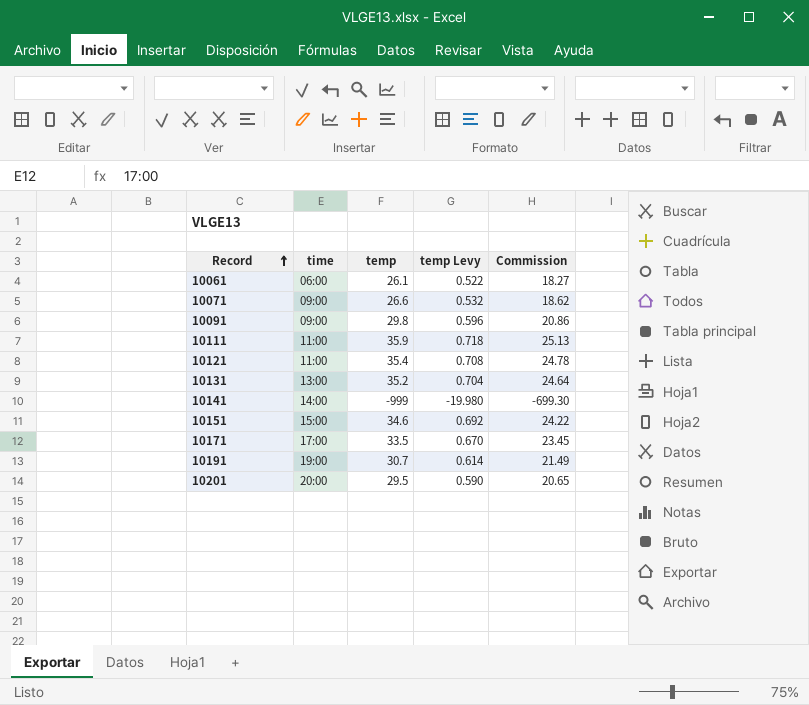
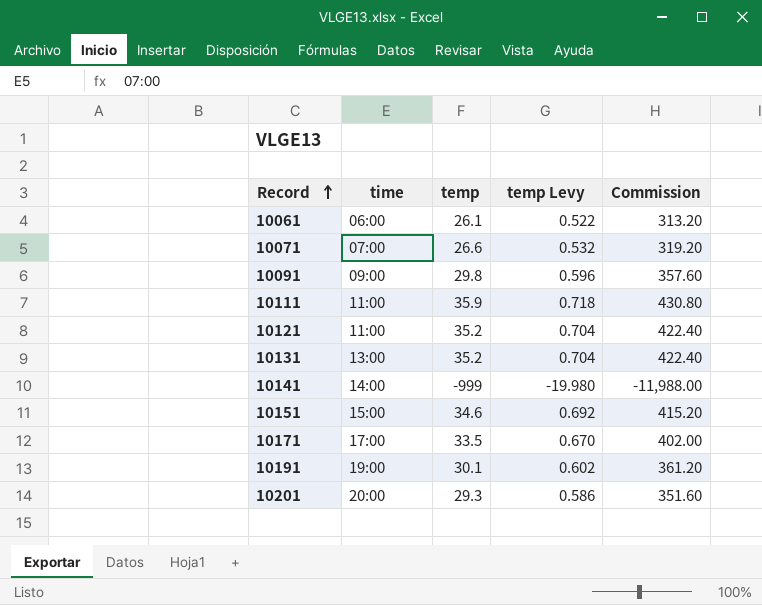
column Commission | formula: [temp] * 0.7 -> [temp] * 12
10071 | time: 09:00 -> 07:00
10121 | temp: 35.4 -> 35.2
10121 | temp Levy: 0.708 -> 0.704
10191 | temp: 30.7 -> 30.1
10191 | temp Levy: 0.614 -> 0.602
10201 | temp: 29.5 -> 29.3
10201 | temp Levy: 0.590 -> 0.586

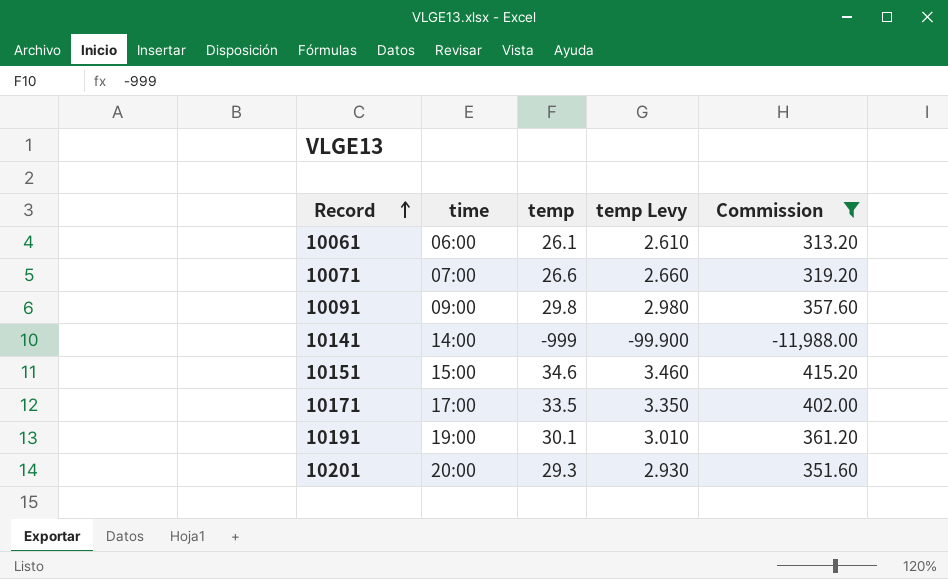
filter: none -> Commission <= 415.20
column temp Levy | formula: [temp] * 0.02 -> [temp] * 0.1

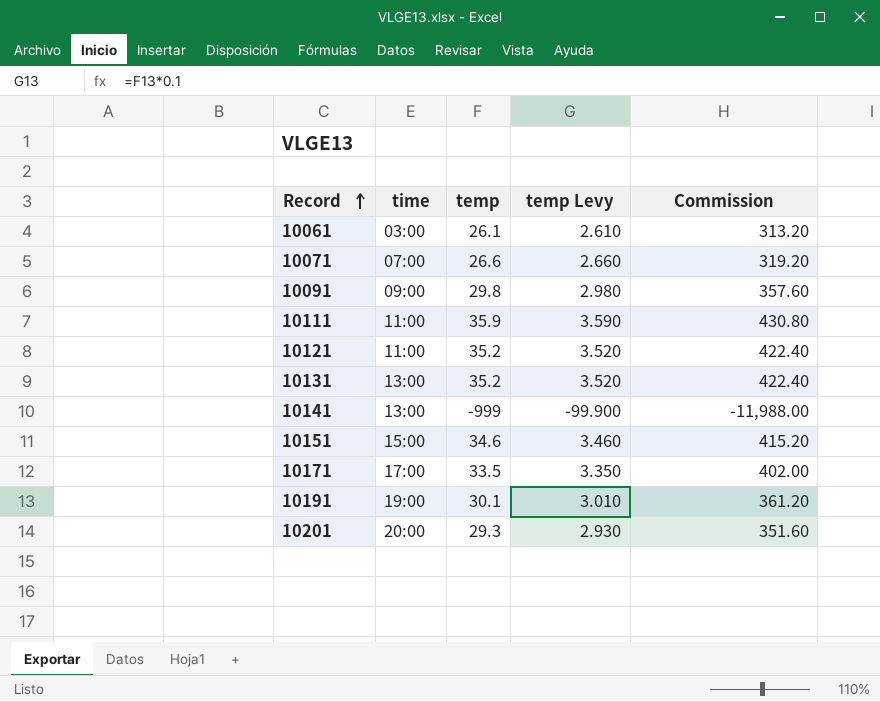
filter: Commission <= 415.20 -> none
10061 | time: 06:00 -> 03:00
10141 | time: 14:00 -> 13:00

